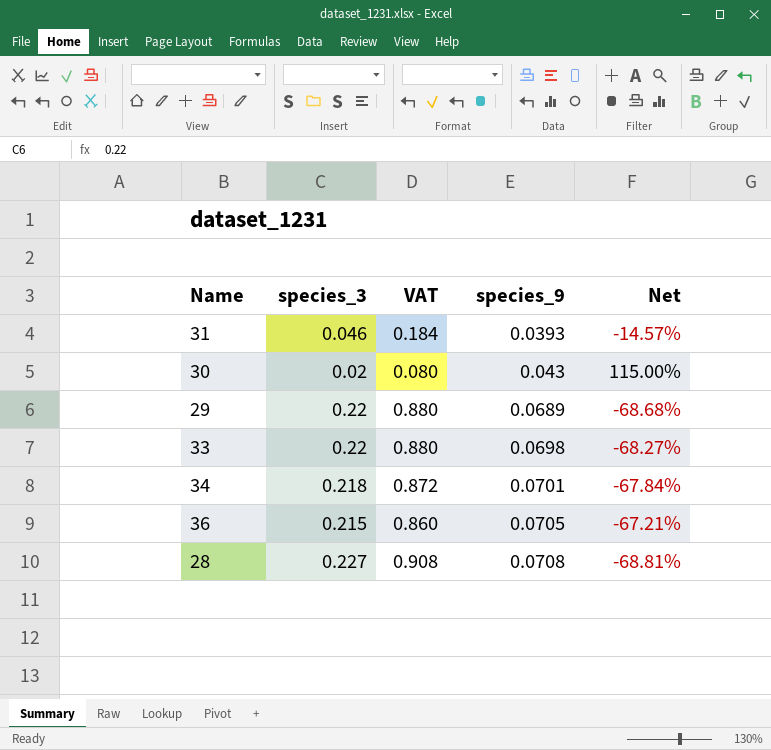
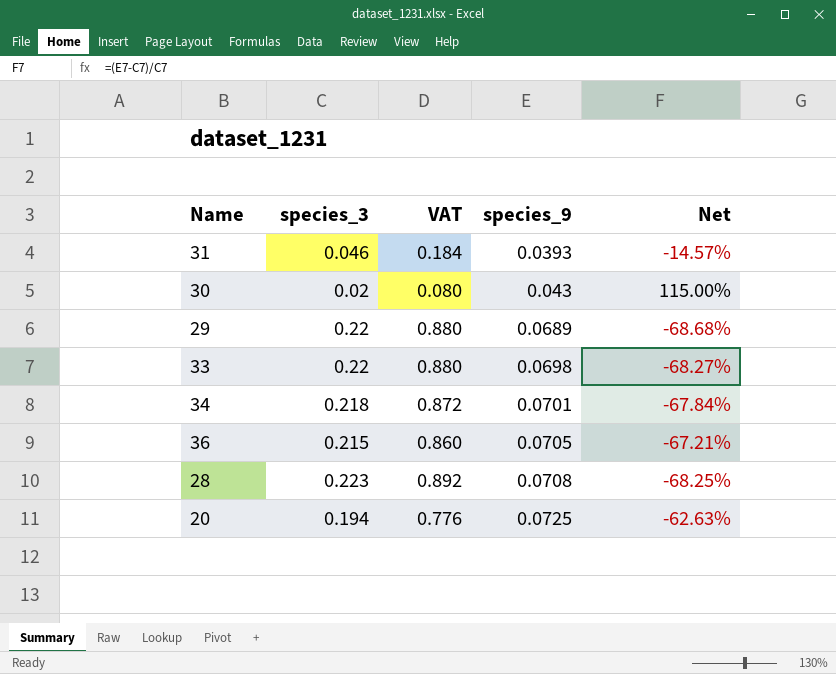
28 | species_3: 0.227 -> 0.223
28 | VAT: 0.908 -> 0.892
28 | Net: -68.81% -> -68.25%
row 20: none -> 0.194 | 0.776 | 0.0725 | -62.63%

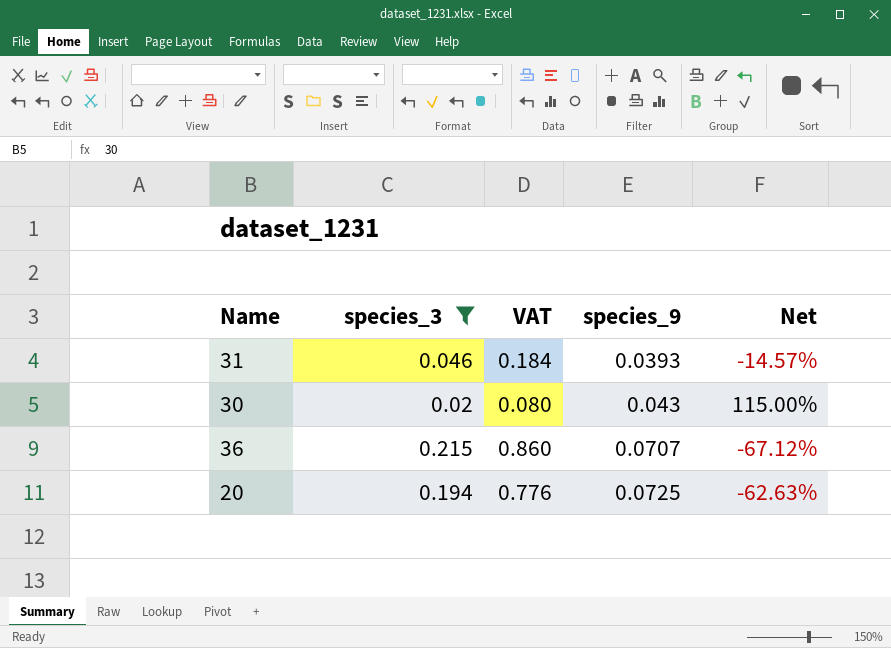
filter: none -> species_3 <= 0.215
36 | species_9: 0.0705 -> 0.0707
36 | Net: -67.21% -> -67.12%

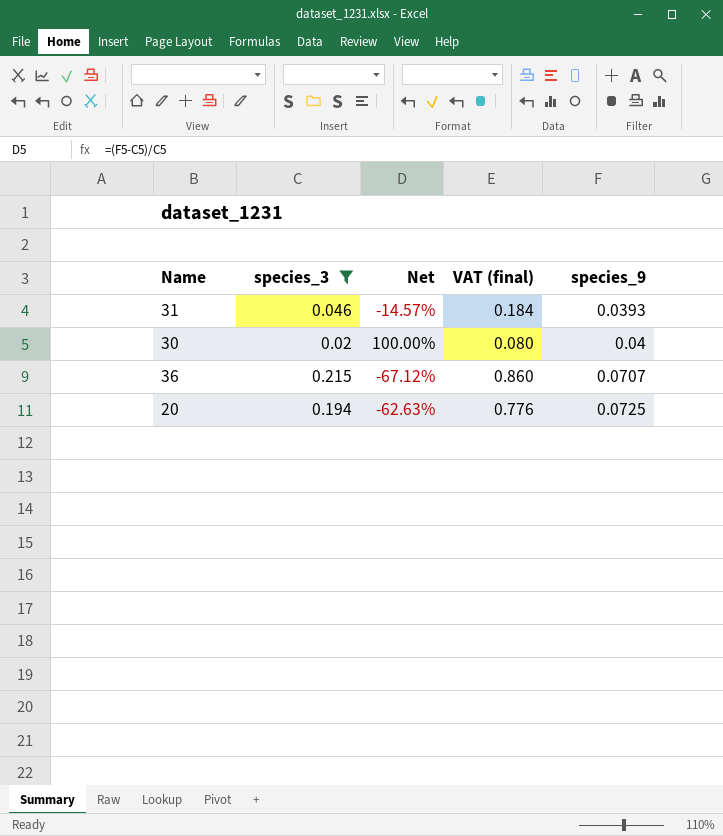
column Net | position: 5 -> 3
column name: VAT -> VAT (final)
30 | Net: 115.00% -> 100.00%
30 | species_9: 0.043 -> 0.04

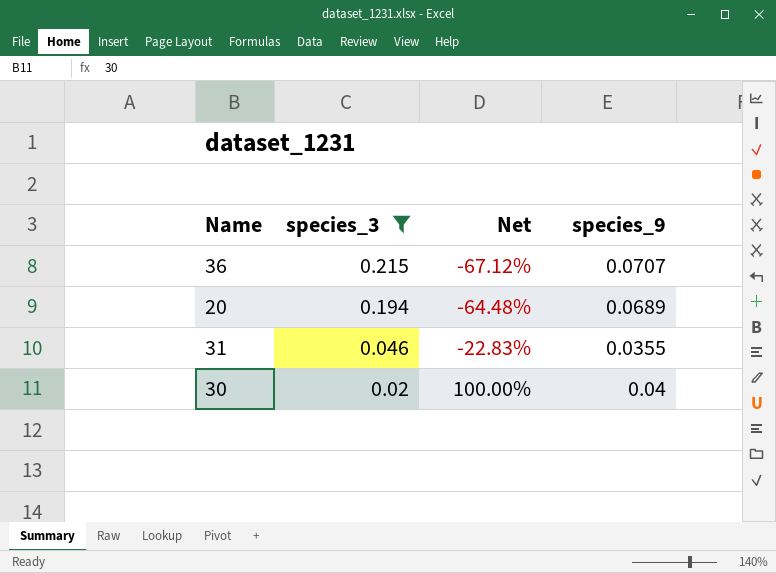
row order: species_9 ascending -> species_3 descending
column VAT (final) | formula: [species_3] * 4 -> none
20 | Net: -62.63% -> -64.48%
20 | species_9: 0.0725 -> 0.0689
31 | Net: -14.57% -> -22.83%
31 | species_9: 0.0393 -> 0.0355

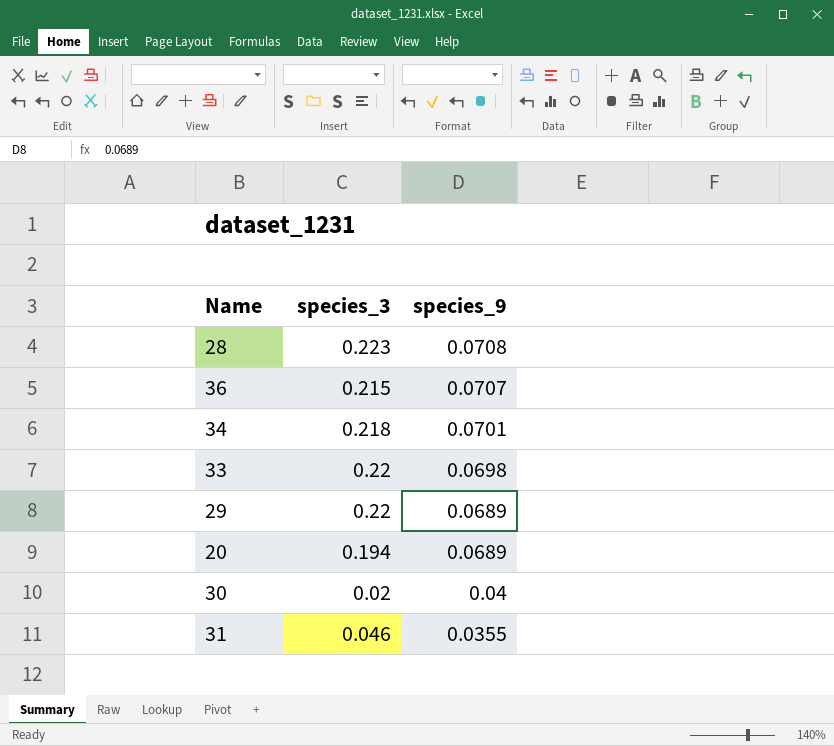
filter: species_3 <= 0.215 -> none
row order: species_3 descending -> species_9 descending
column Net | formula: ([species_9] - [species_3]) / [species_3] -> none

